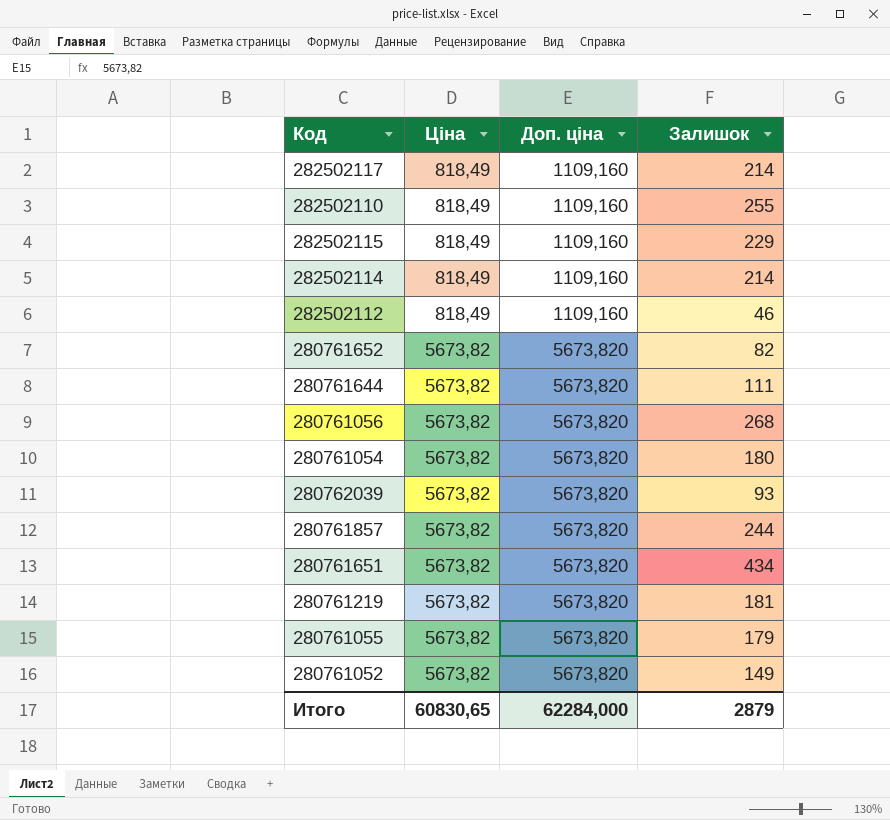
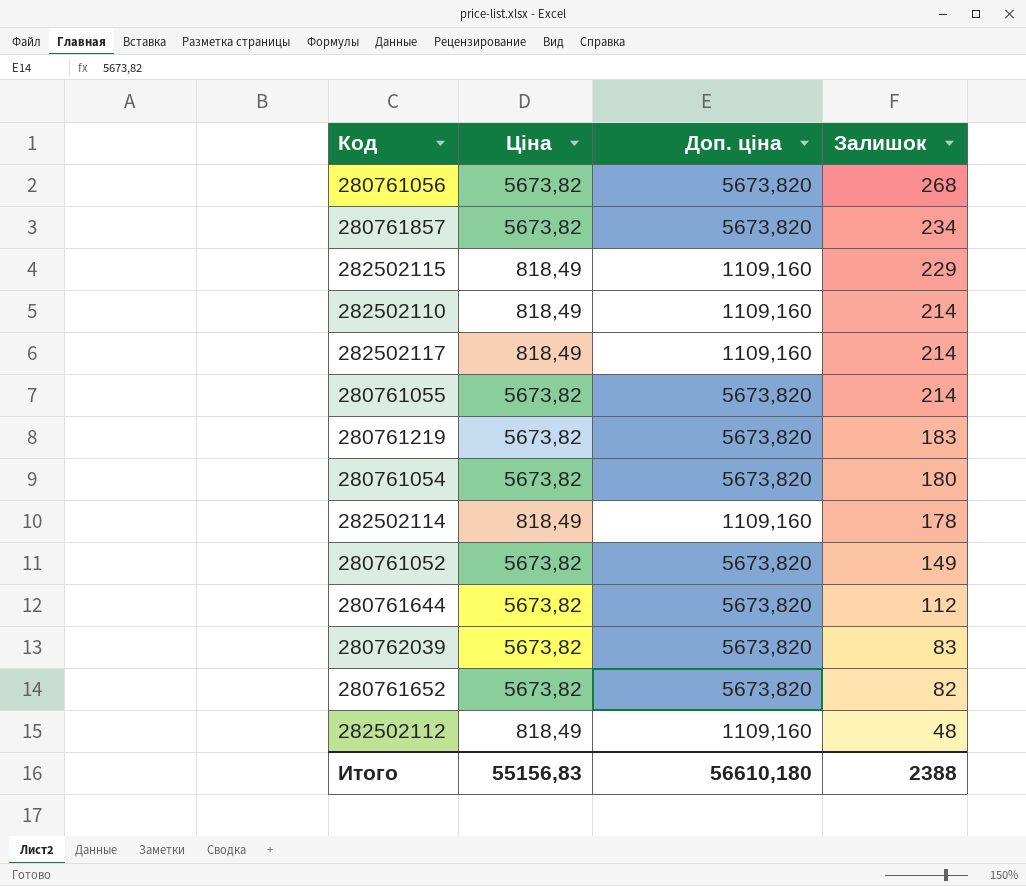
row order: Ціна ascending -> Залишок descending
row 280761651: 5673,82 | 5673,820 | 434 -> none
280761857 | Залишок: 244 -> 234
282502110 | Залишок: 255 -> 214
280761055 | Залишок: 179 -> 214
280761219 | Залишок: 181 -> 183
282502114 | Залишок: 214 -> 178
280761644 | Залишок: 111 -> 112
280762039 | Залишок: 93 -> 83
282502112 | Залишок: 46 -> 48
Итого | Ціна: 60830,65 -> 55156,83
Итого | Доп. ціна: 62284,000 -> 56610,180
Итого | Залишок: 2879 -> 2388

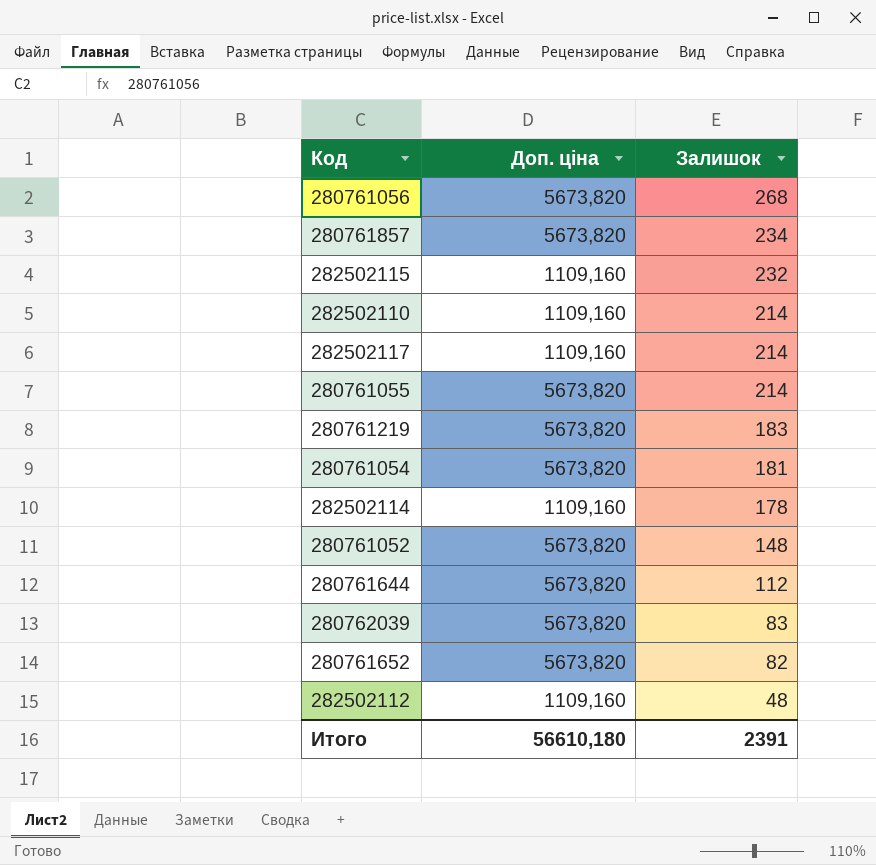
column Ціна | position: 2 -> none
282502115 | Залишок: 229 -> 232
280761054 | Залишок: 180 -> 181
280761052 | Залишок: 149 -> 148
Итого | Залишок: 2388 -> 2391

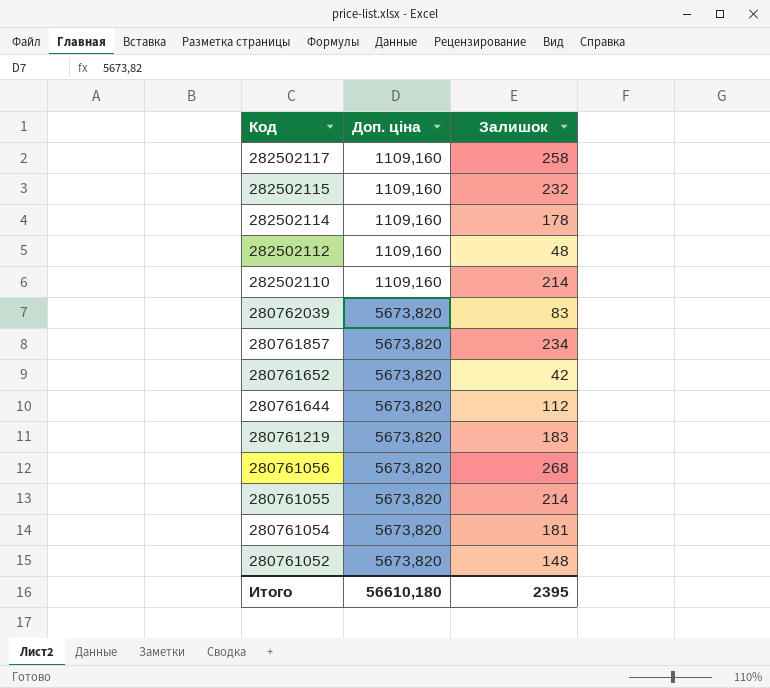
row order: Залишок descending -> Код descending
282502117 | Залишок: 214 -> 258
280761652 | Залишок: 82 -> 42
Итого | Залишок: 2391 -> 2395

